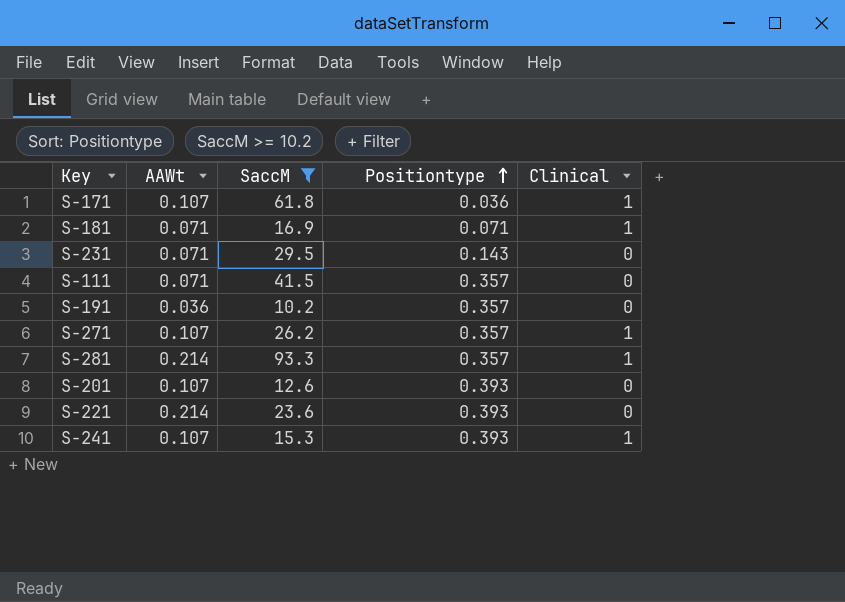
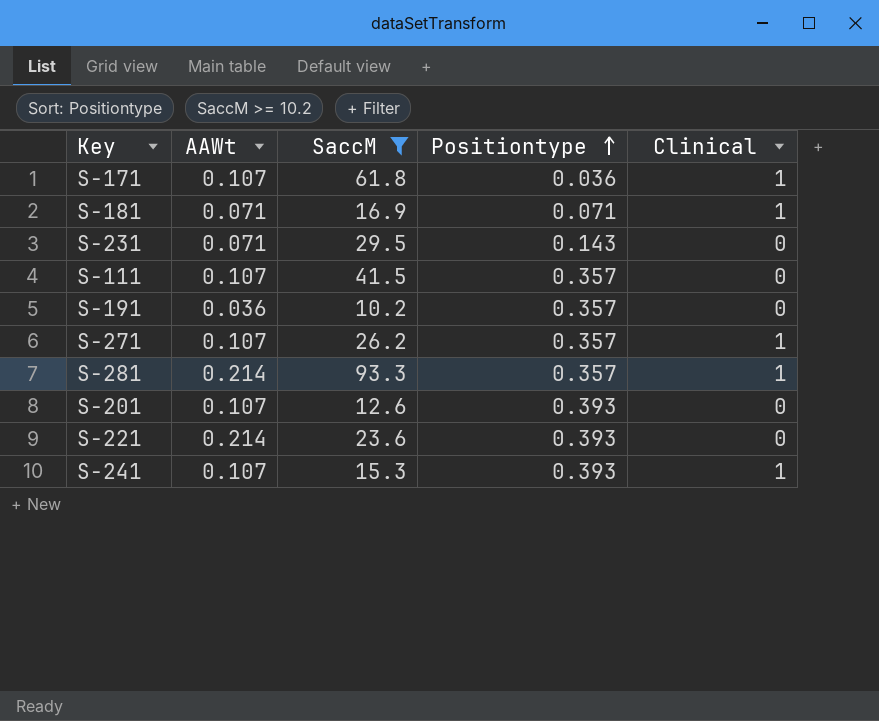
S-111 | AAWt: 0.071 -> 0.107

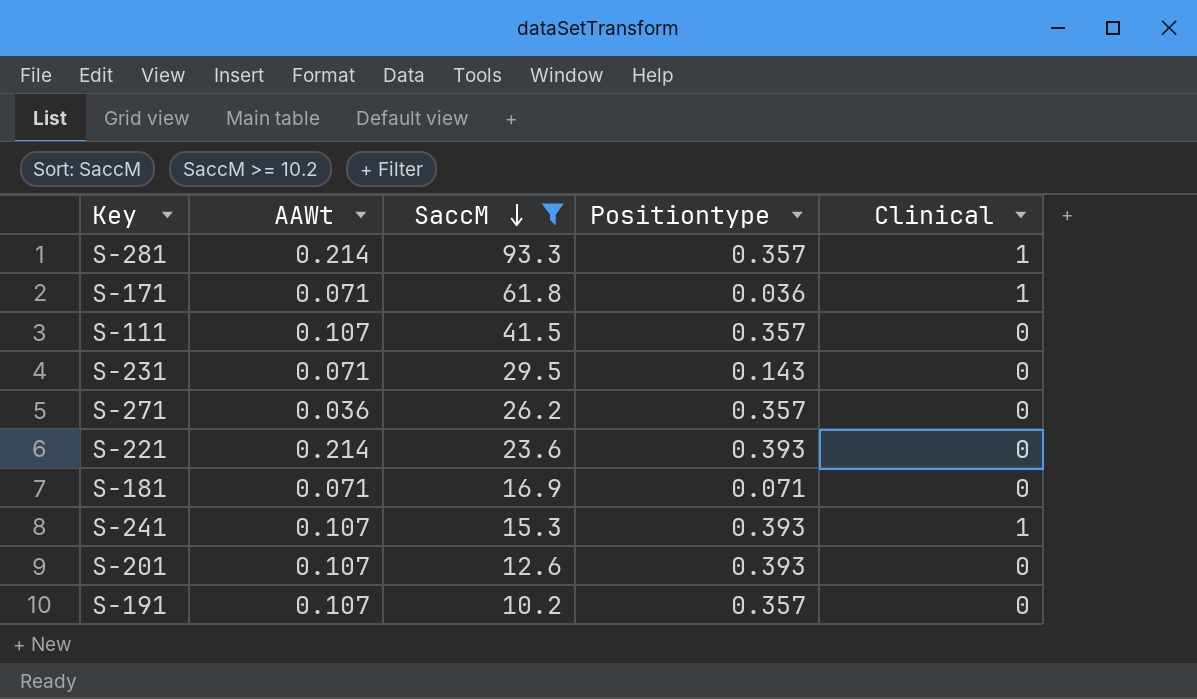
row order: Positiontype ascending -> SaccM descending
S-171 | AAWt: 0.107 -> 0.071
S-271 | AAWt: 0.107 -> 0.036
S-271 | Clinical: 1 -> 0
S-181 | Clinical: 1 -> 0
S-191 | AAWt: 0.036 -> 0.107

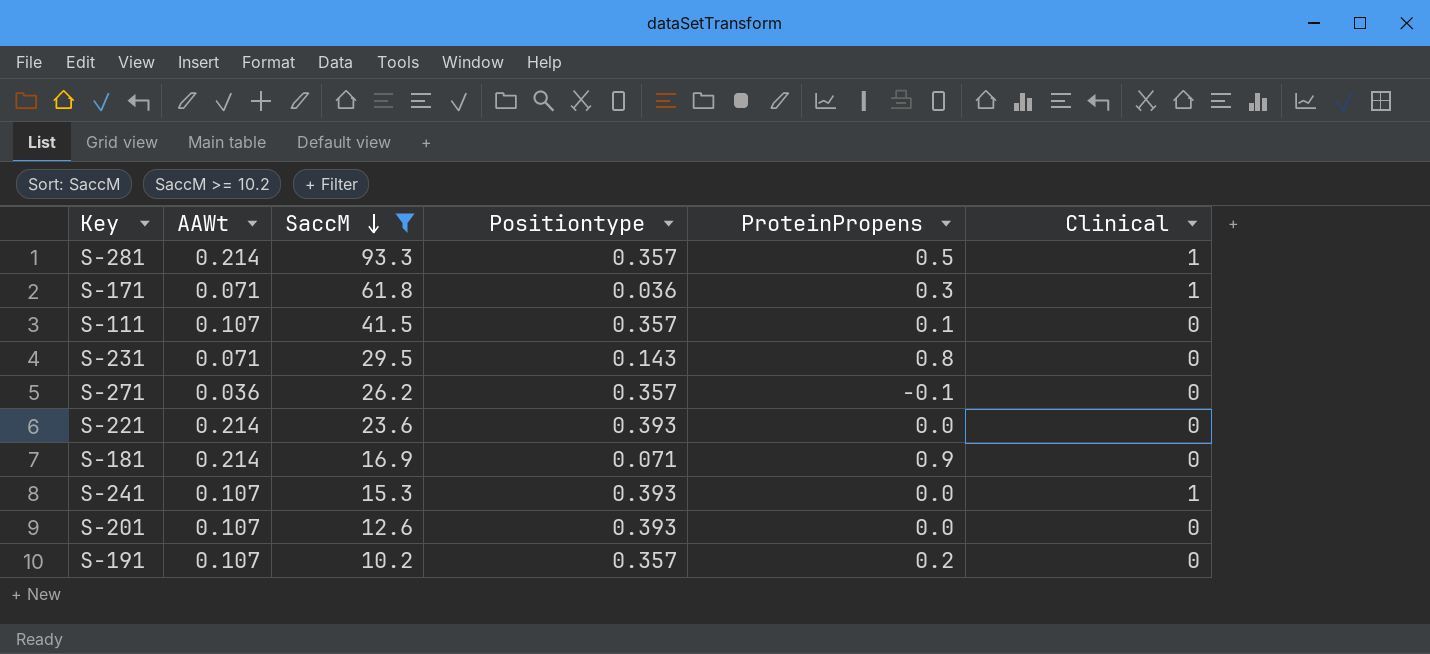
column ProteinPropens | position: none -> 5
S-181 | AAWt: 0.071 -> 0.214

